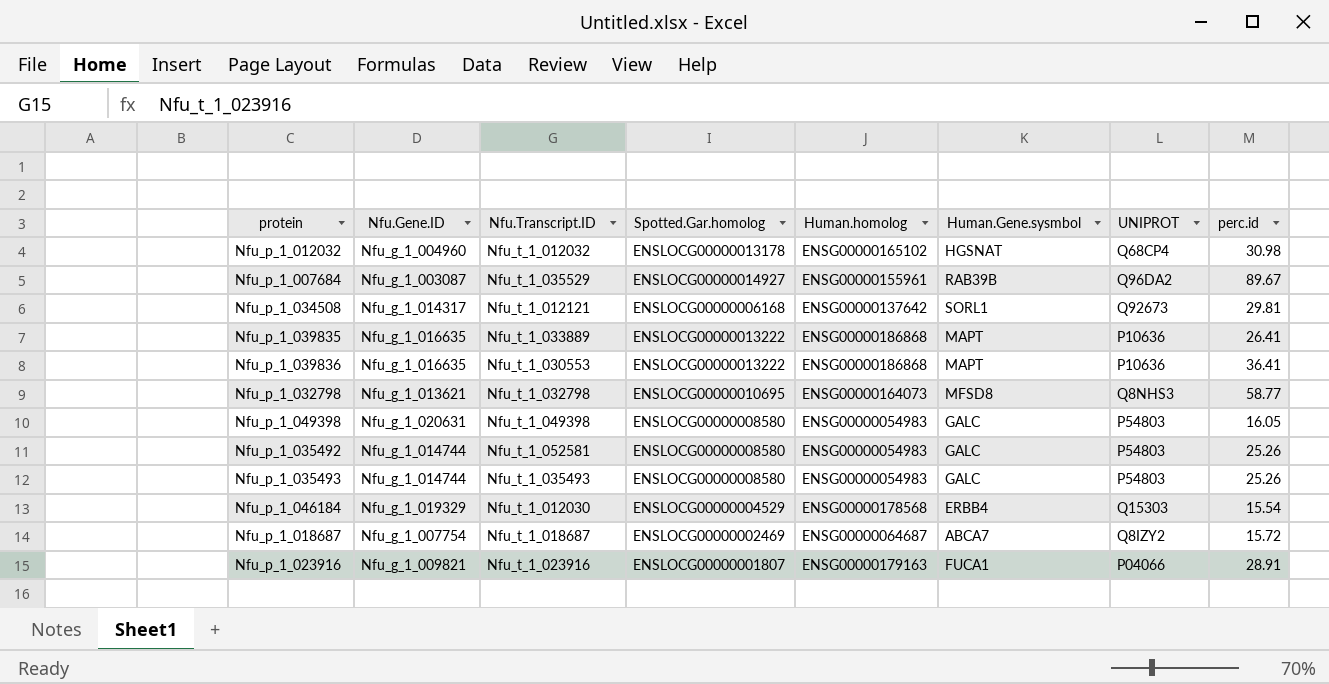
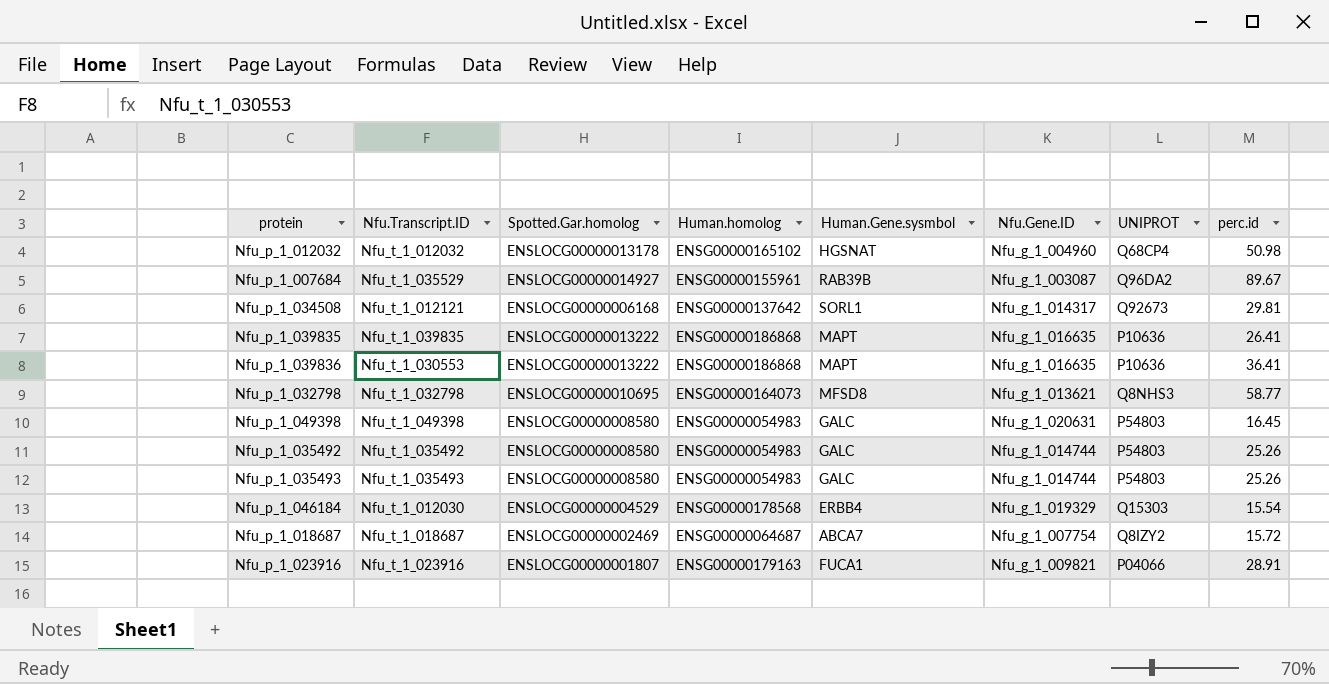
column Nfu.Gene.ID | position: 2 -> 6
Nfu_p_1_012032 | perc.id: 30.98 -> 50.98
Nfu_p_1_039835 | Nfu.Transcript.ID: Nfu_t_1_033889 -> Nfu_t_1_039835
Nfu_p_1_049398 | perc.id: 16.05 -> 16.45
Nfu_p_1_035492 | Nfu.Transcript.ID: Nfu_t_1_052581 -> Nfu_t_1_035492

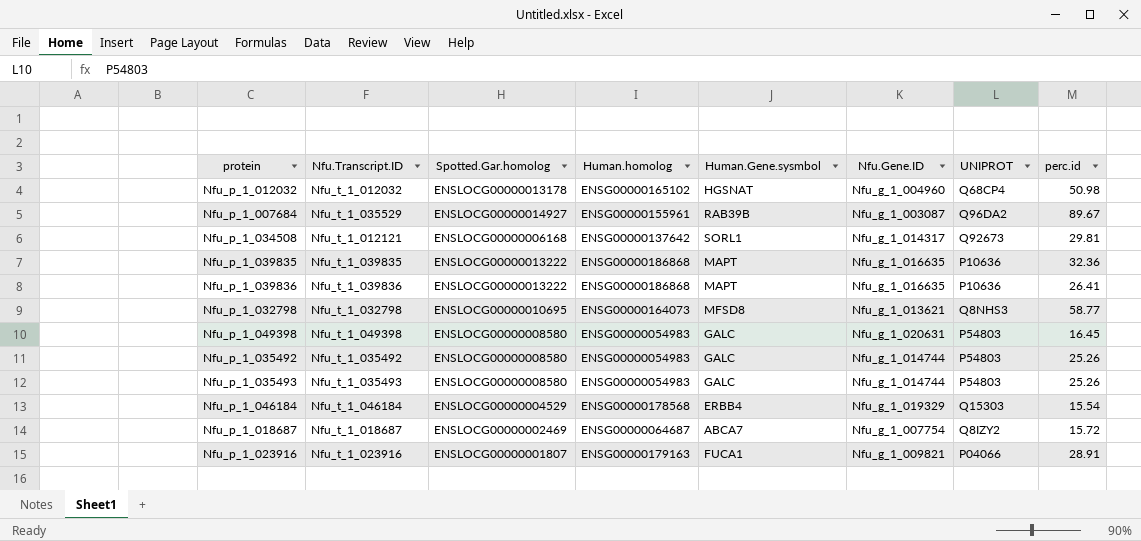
Nfu_p_1_039835 | perc.id: 26.41 -> 32.36
Nfu_p_1_039836 | Nfu.Transcript.ID: Nfu_t_1_030553 -> Nfu_t_1_039836
Nfu_p_1_039836 | perc.id: 36.41 -> 26.41
Nfu_p_1_046184 | Nfu.Transcript.ID: Nfu_t_1_012030 -> Nfu_t_1_046184

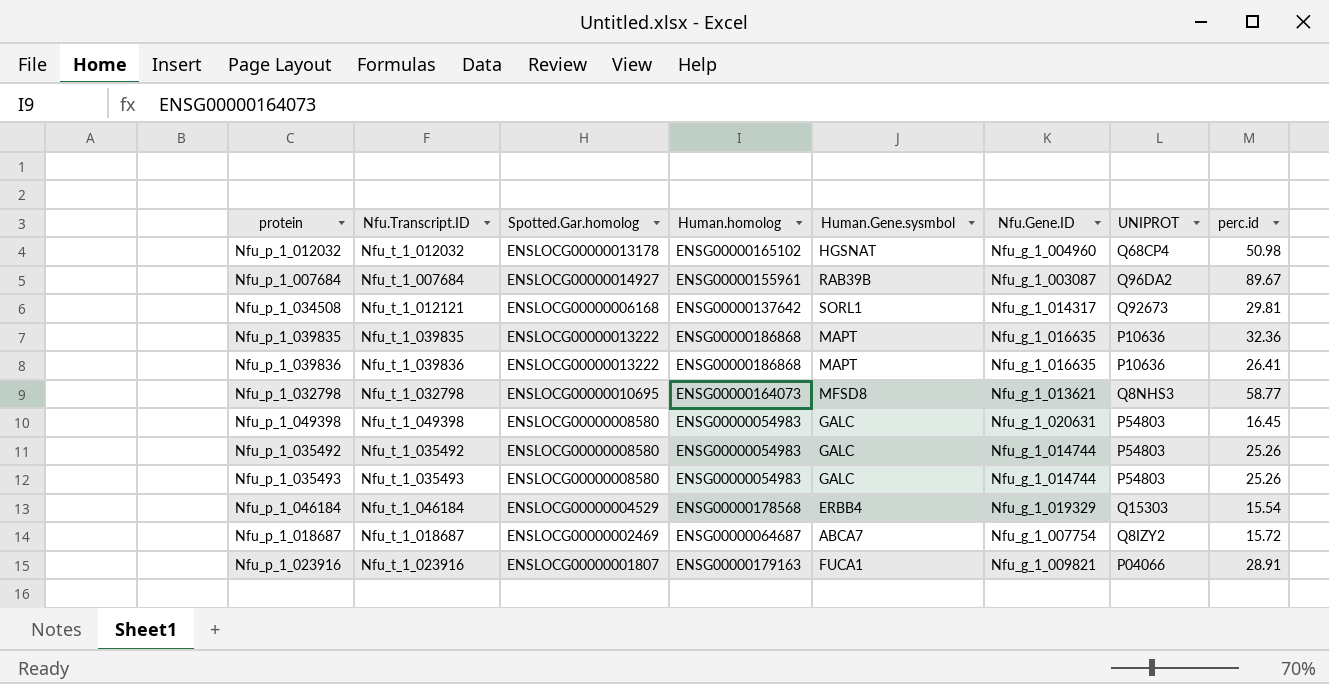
Nfu_p_1_007684 | Nfu.Transcript.ID: Nfu_t_1_035529 -> Nfu_t_1_007684

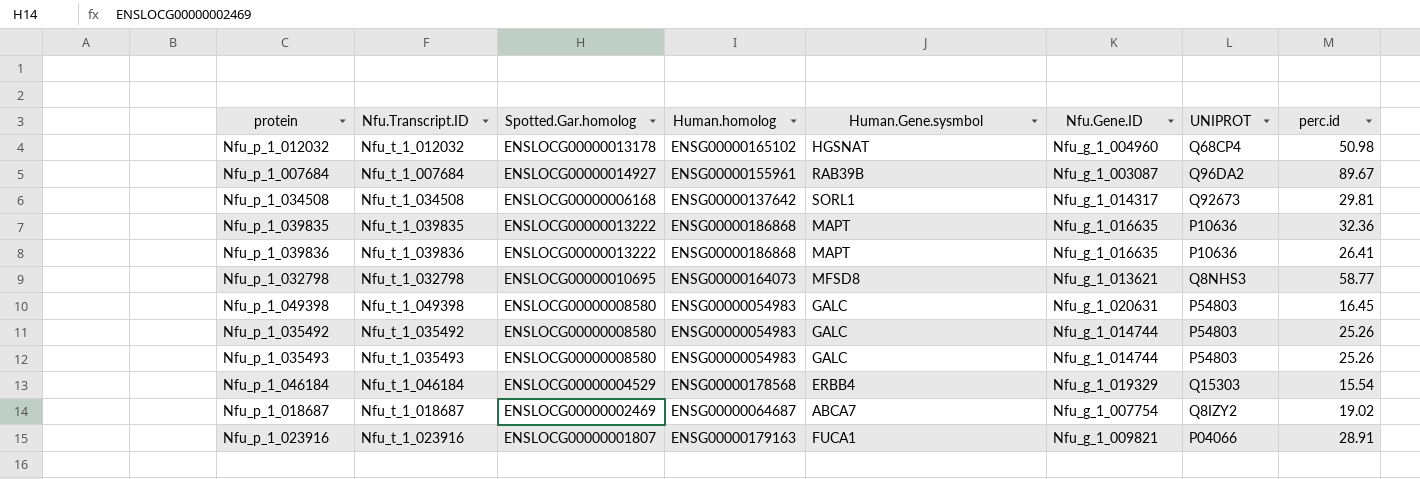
Nfu_p_1_034508 | Nfu.Transcript.ID: Nfu_t_1_012121 -> Nfu_t_1_034508
Nfu_p_1_018687 | perc.id: 15.72 -> 19.02

